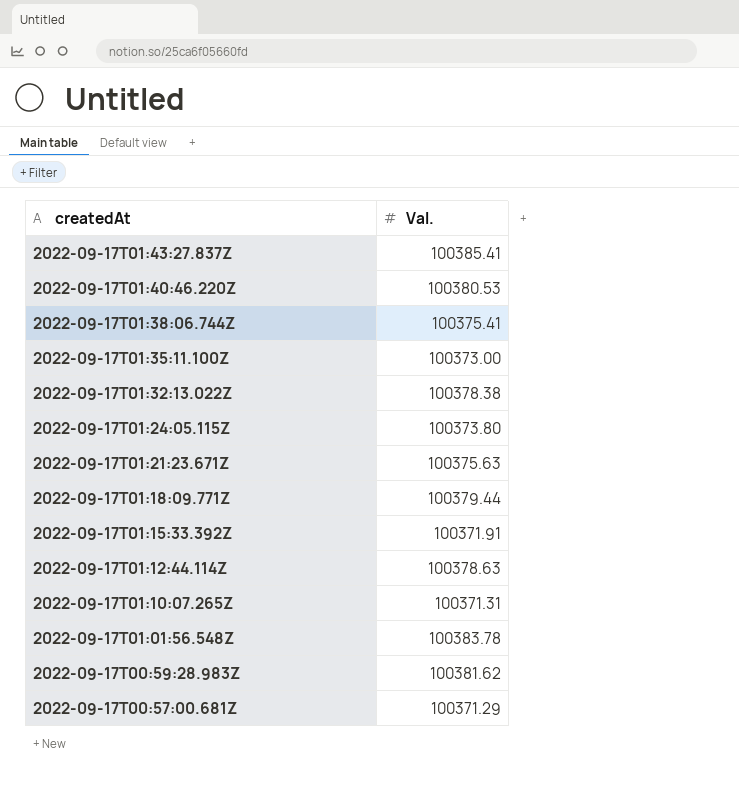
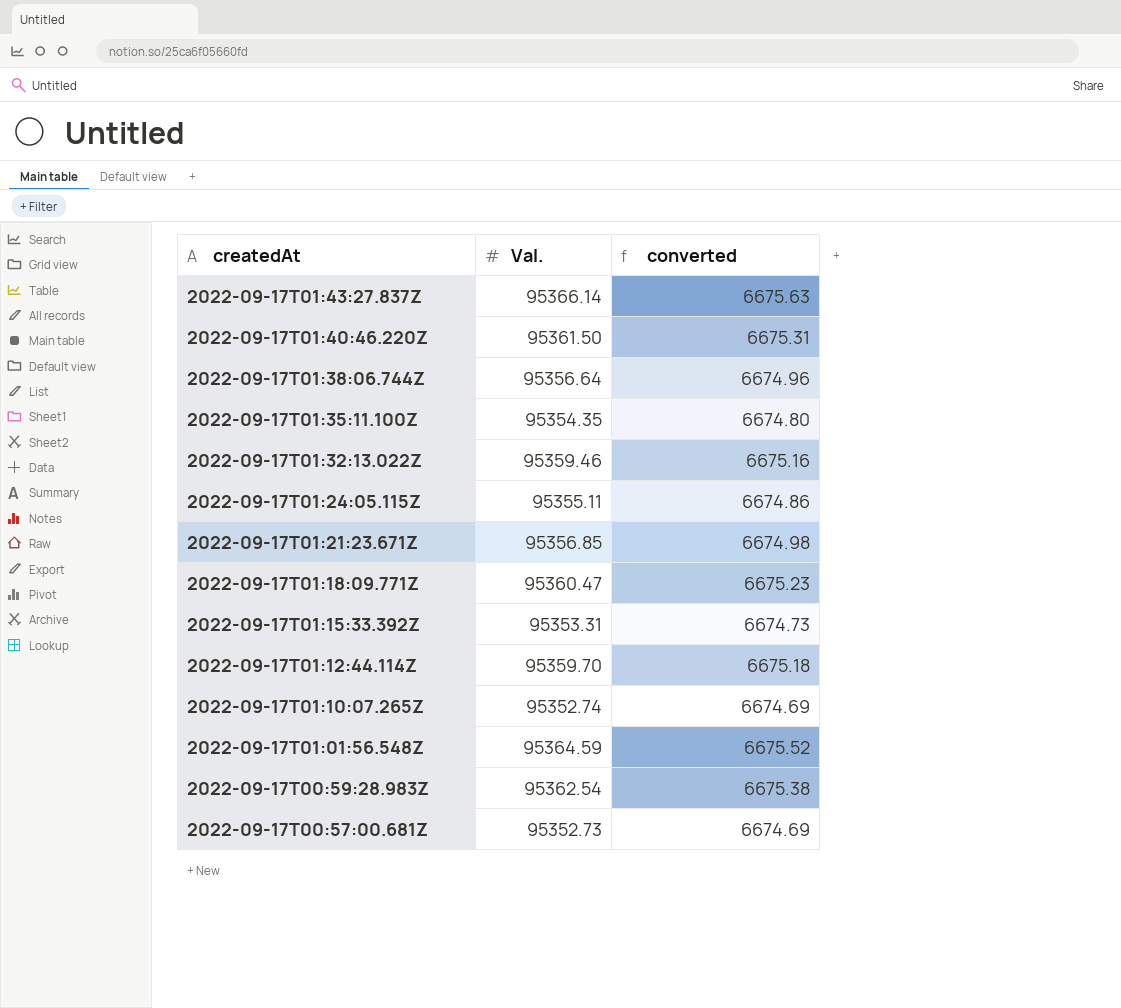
column converted | formula: none -> [Val.] * 0.07
2022-09-17T01:43:27.837Z | Val.: 100385.41 -> 95366.14
2022-09-17T01:40:46.220Z | Val.: 100380.53 -> 95361.50
2022-09-17T01:38:06.744Z | Val.: 100375.41 -> 95356.64
2022-09-17T01:35:11.100Z | Val.: 100373.00 -> 95354.35
2022-09-17T01:32:13.022Z | Val.: 100378.38 -> 95359.46
2022-09-17T01:24:05.115Z | Val.: 100373.80 -> 95355.11
2022-09-17T01:21:23.671Z | Val.: 100375.63 -> 95356.85
2022-09-17T01:18:09.771Z | Val.: 100379.44 -> 95360.47
2022-09-17T01:15:33.392Z | Val.: 100371.91 -> 95353.31
2022-09-17T01:12:44.114Z | Val.: 100378.63 -> 95359.70
2022-09-17T01:10:07.265Z | Val.: 100371.31 -> 95352.74
2022-09-17T01:01:56.548Z | Val.: 100383.78 -> 95364.59
2022-09-17T00:59:28.983Z | Val.: 100381.62 -> 95362.54
2022-09-17T00:57:00.681Z | Val.: 100371.29 -> 95352.73

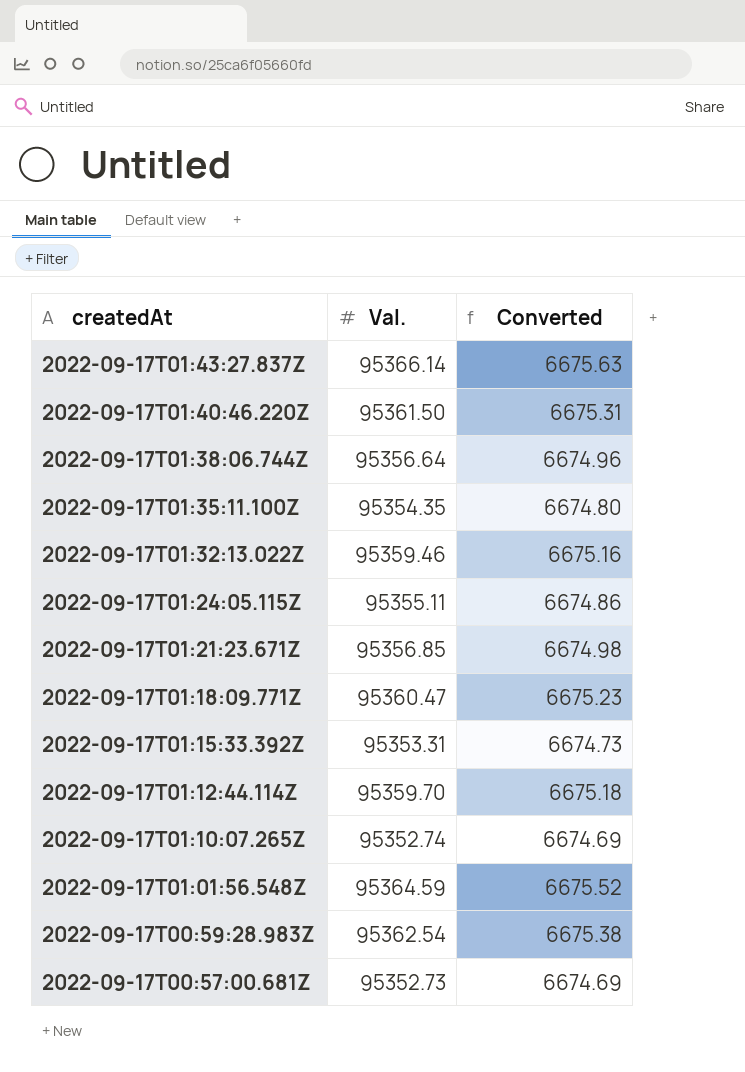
column name: converted -> Converted

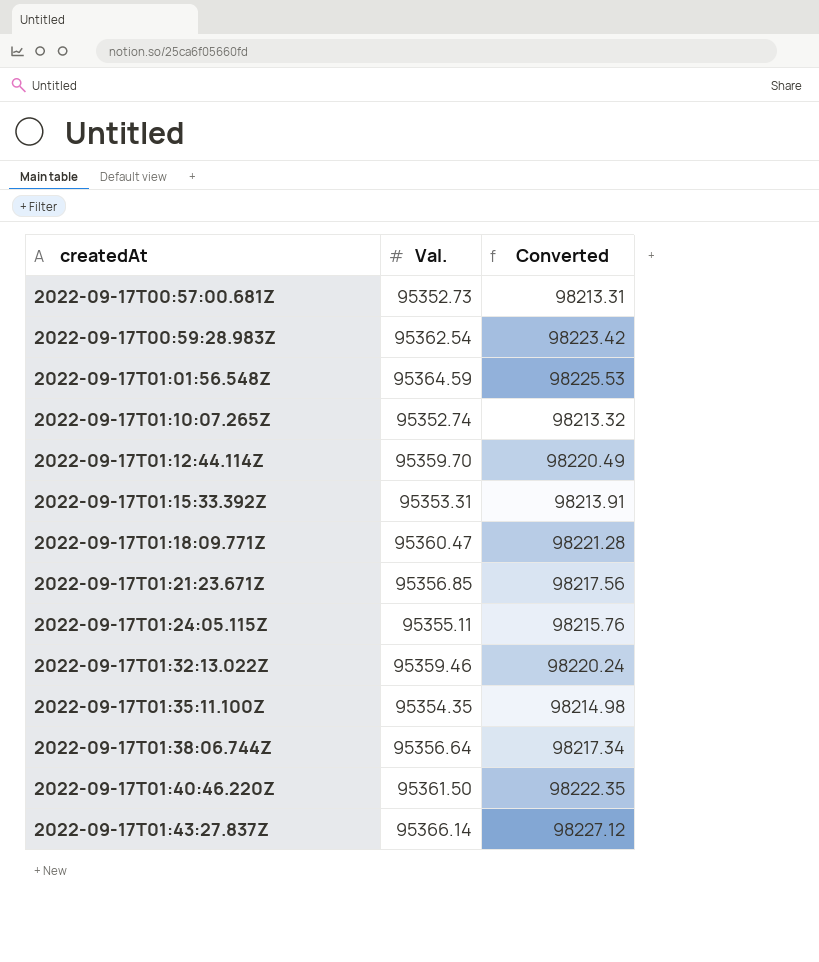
row order: createdAt descending -> createdAt ascending
column Converted | formula: [Val.] * 0.07 -> [Val.] * 1.03

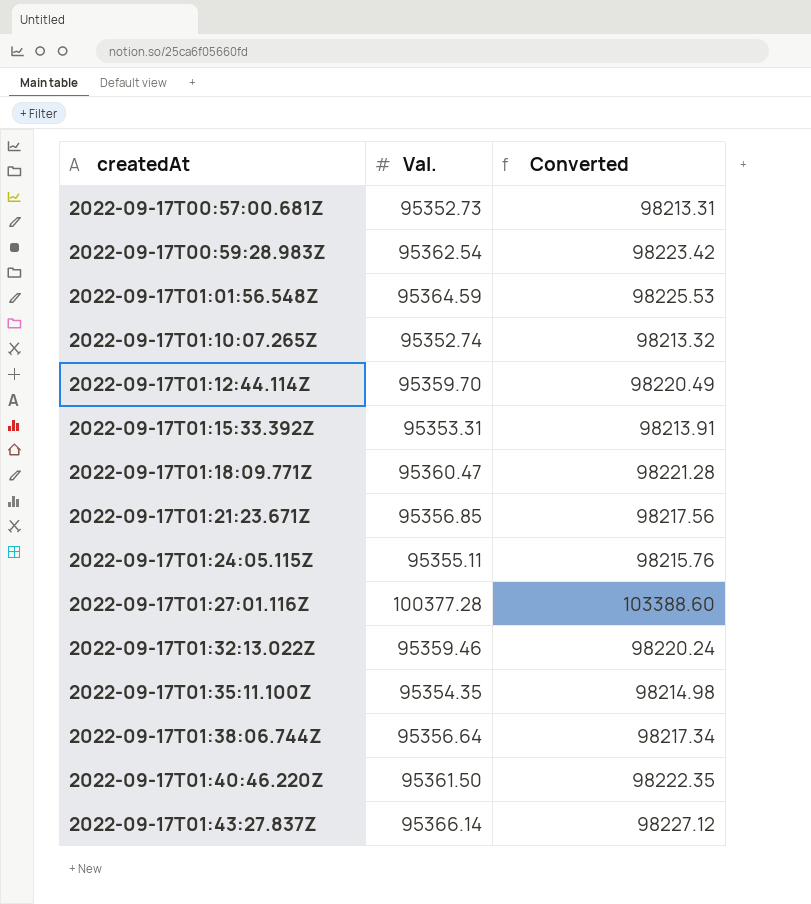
row 2022-09-17T01:27:01.116Z: none -> 100377.28 | 103388.60

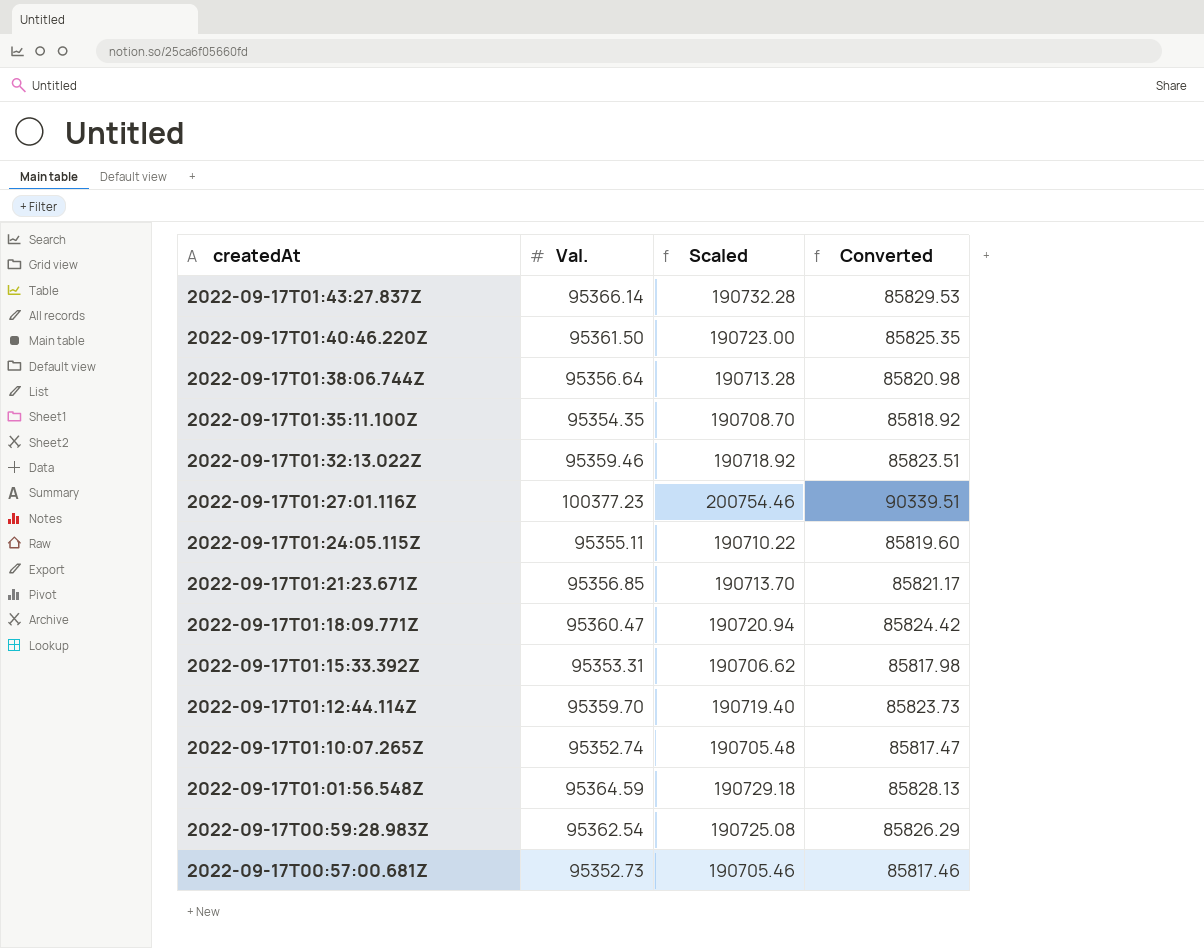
row order: createdAt ascending -> createdAt descending
column Scaled | formula: none -> [Val.] * 2
column Converted | formula: [Val.] * 1.03 -> [Val.] * 0.9
2022-09-17T01:27:01.116Z | Val.: 100377.28 -> 100377.23

